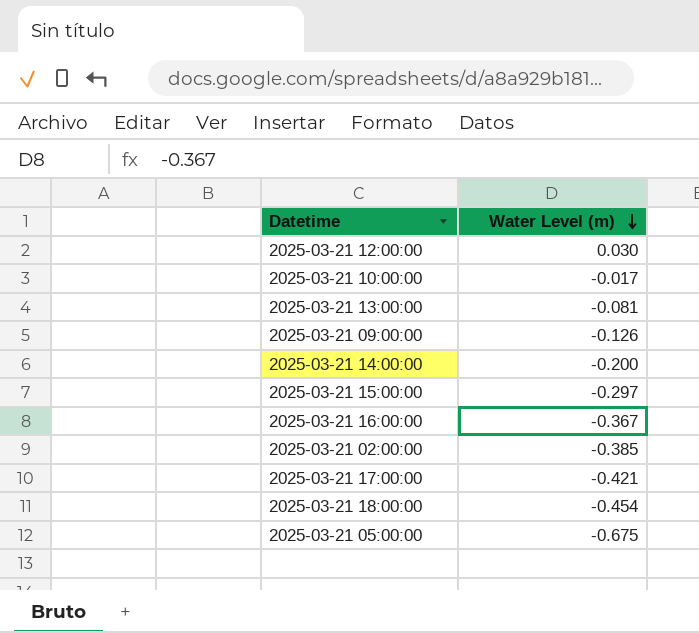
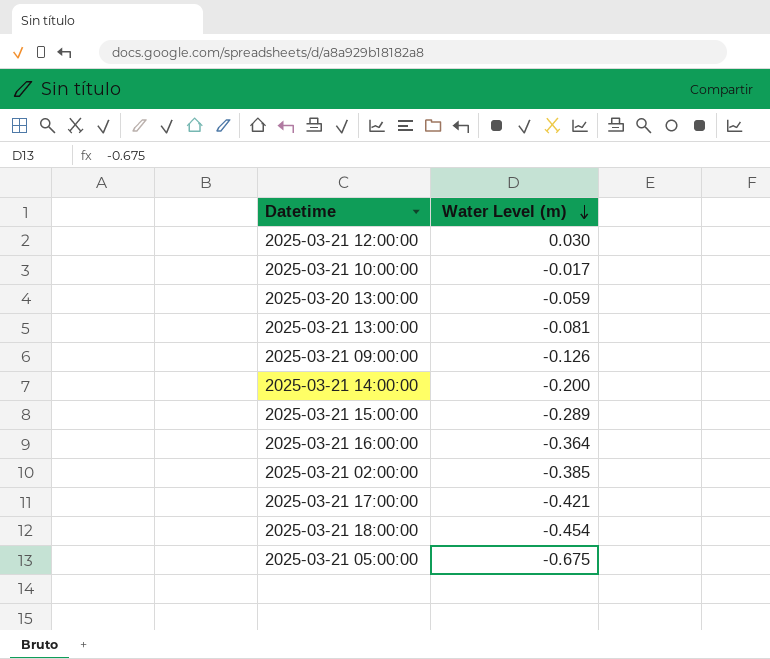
row 2025-03-20 13:00:00: none -> -0.059
2025-03-21 15:00:00 | Water Level (m): -0.297 -> -0.289
2025-03-21 16:00:00 | Water Level (m): -0.367 -> -0.364

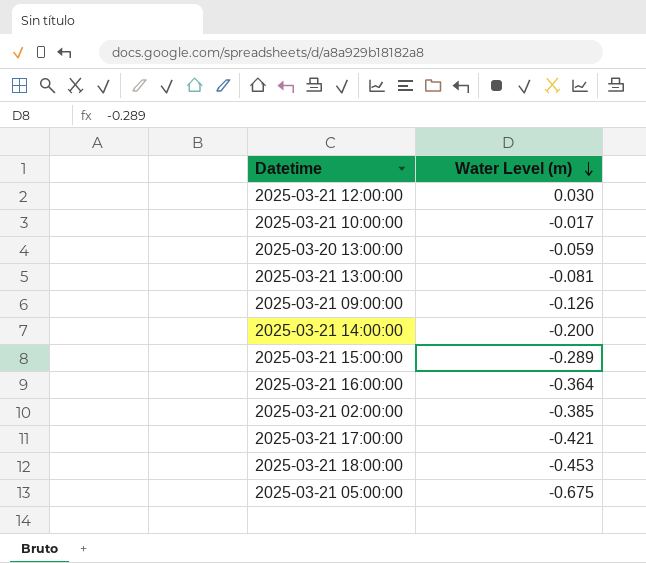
2025-03-21 18:00:00 | Water Level (m): -0.454 -> -0.453

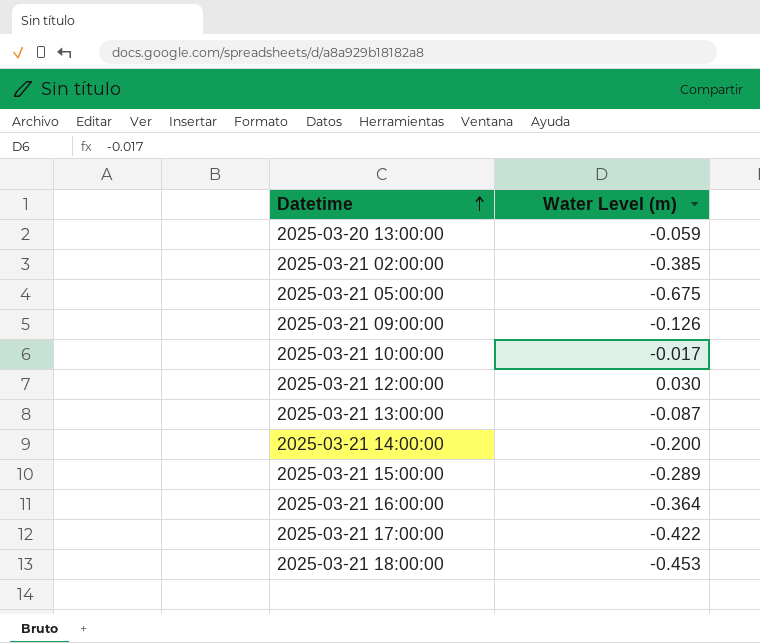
row order: Water Level (m) descending -> Datetime ascending
2025-03-21 13:00:00 | Water Level (m): -0.081 -> -0.087
2025-03-21 17:00:00 | Water Level (m): -0.421 -> -0.422

